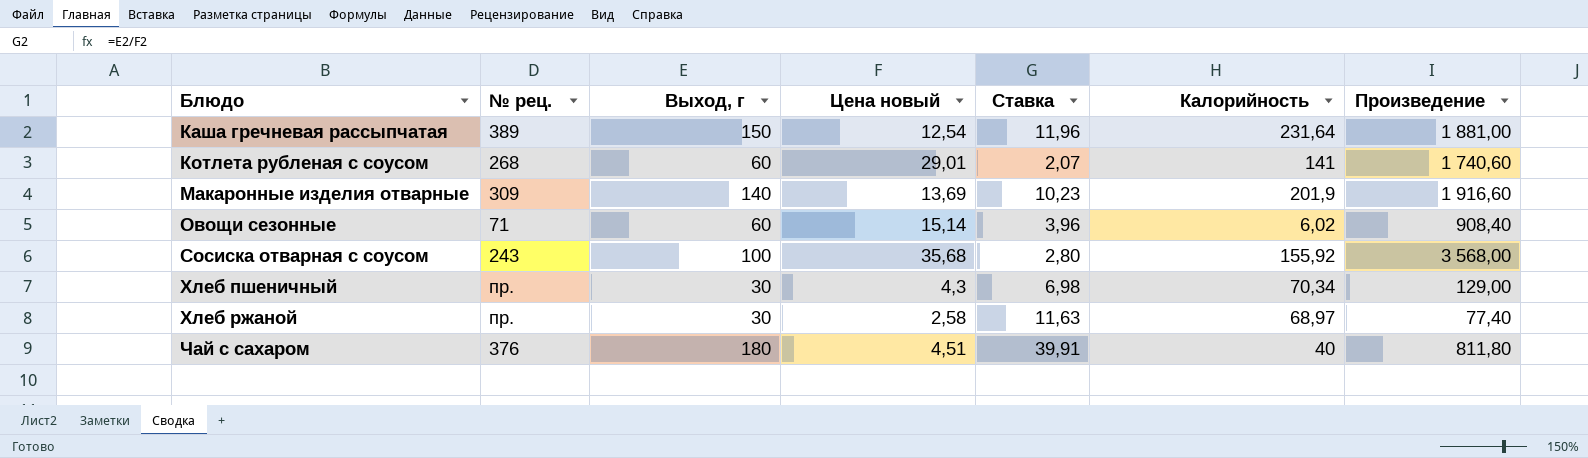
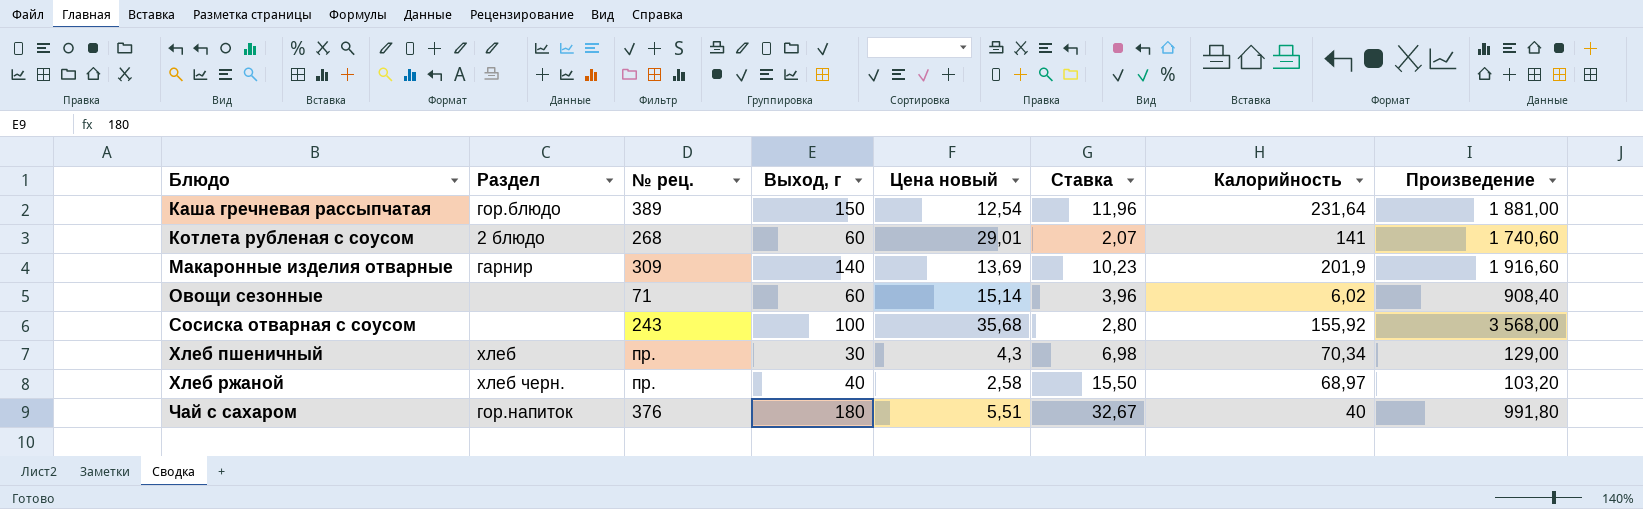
column Раздел | position: none -> 2
Хлеб ржаной | Выход, г: 30 -> 40
Хлеб ржаной | Ставка: 11,63 -> 15,50
Хлеб ржаной | Произведение: 77,40 -> 103,20
Чай с сахаром | Цена новый: 4,51 -> 5,51
Чай с сахаром | Ставка: 39,91 -> 32,67
Чай с сахаром | Произведение: 811,80 -> 991,80

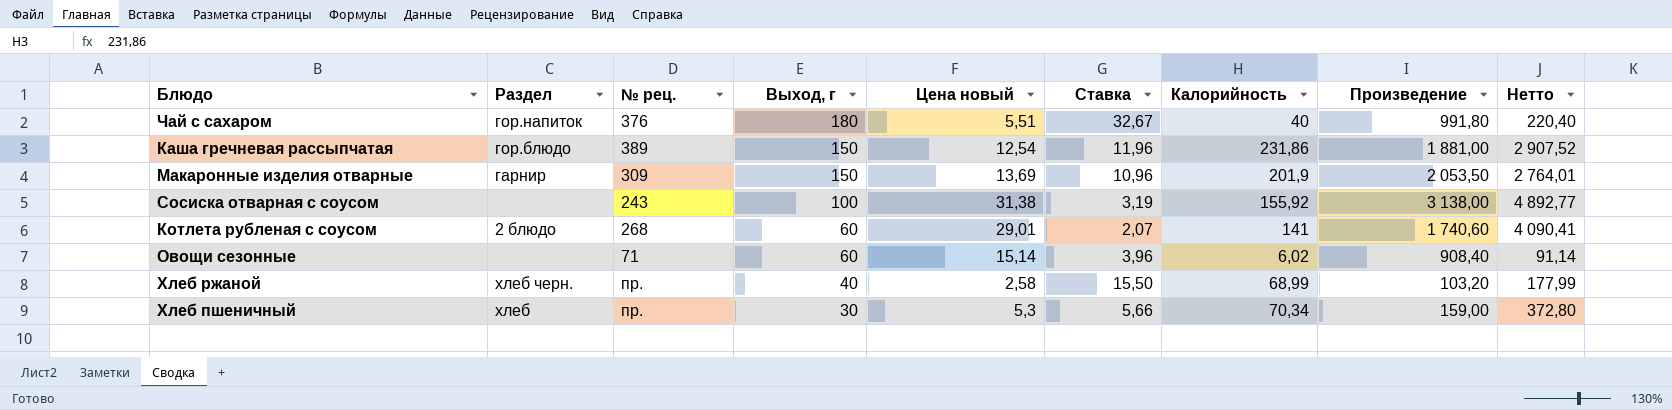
row order: Блюдо ascending -> Выход, г descending
column Нетто | formula: none -> [Цена новый] * [Калорийность]
Каша гречневая рассыпчатая | Калорийность: 231,64 -> 231,86
Макаронные изделия отварные | Выход, г: 140 -> 150
Макаронные изделия отварные | Ставка: 10,23 -> 10,96
Макаронные изделия отварные | Произведение: 1 916,60 -> 2 053,50
Сосиска отварная с соусом | Цена новый: 35,68 -> 31,38
Сосиска отварная с соусом | Ставка: 2,80 -> 3,19
Сосиска отварная с соусом | Произведение: 3 568,00 -> 3 138,00
Хлеб ржаной | Калорийность: 68,97 -> 68,99
Хлеб пшеничный | Цена новый: 4,3 -> 5,3
Хлеб пшеничный | Ставка: 6,98 -> 5,66
Хлеб пшеничный | Произведение: 129,00 -> 159,00

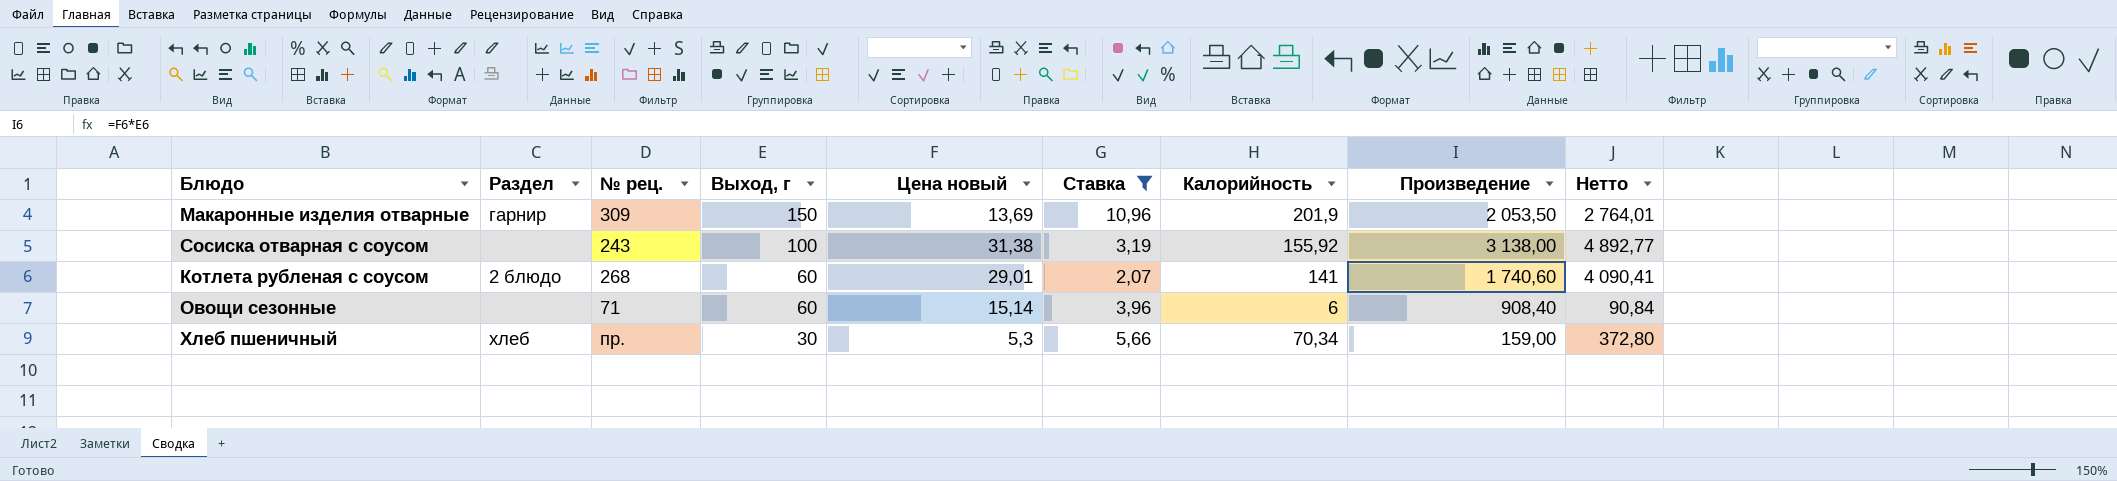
filter: none -> Ставка <= 10,96
Овощи сезонные | Калорийность: 6,02 -> 6
Овощи сезонные | Нетто: 91,14 -> 90,84

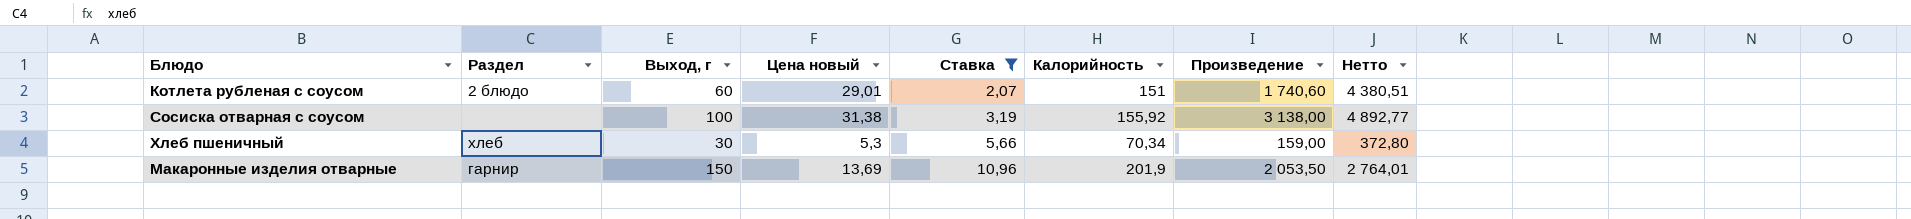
row order: Выход, г descending -> Ставка ascending
column № рец. | position: 3 -> none
row Овощи сезонные: none | 71 | 60 | 15,14 | 3,96 | 6 | 908,40 | 90,84 -> none
Котлета рубленая с соусом | Калорийность: 141 -> 151
Котлета рубленая с соусом | Нетто: 4 090,41 -> 4 380,51

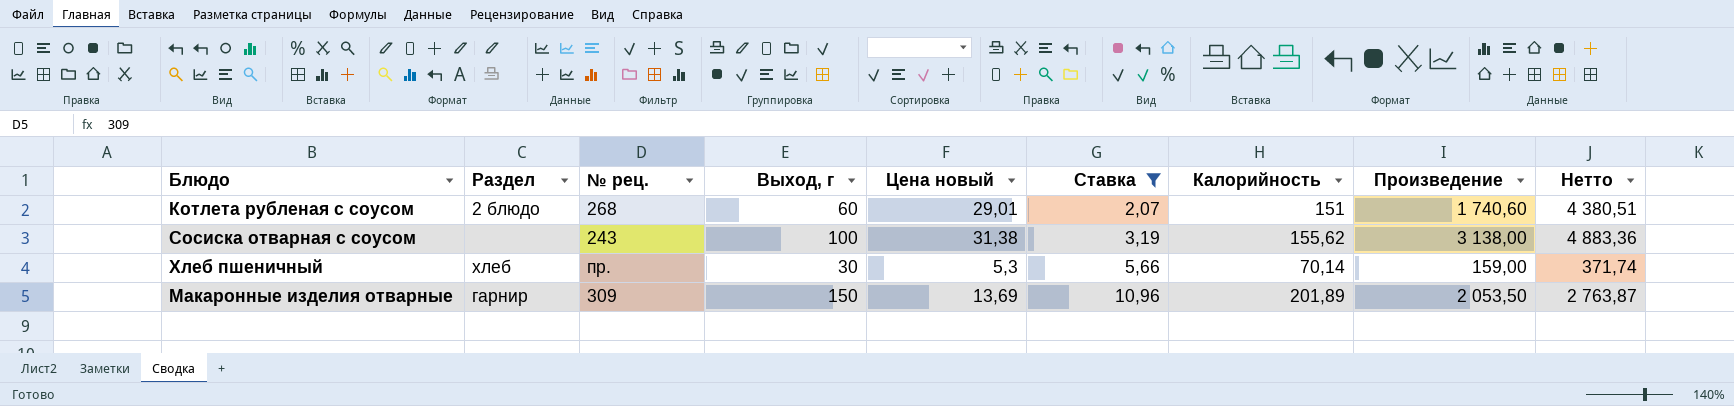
column № рец. | position: none -> 3
Сосиска отварная с соусом | Калорийность: 155,92 -> 155,62
Сосиска отварная с соусом | Нетто: 4 892,77 -> 4 883,36
Хлеб пшеничный | Калорийность: 70,34 -> 70,14
Хлеб пшеничный | Нетто: 372,80 -> 371,74
Макаронные изделия отварные | Калорийность: 201,9 -> 201,89
Макаронные изделия отварные | Нетто: 2 764,01 -> 2 763,87

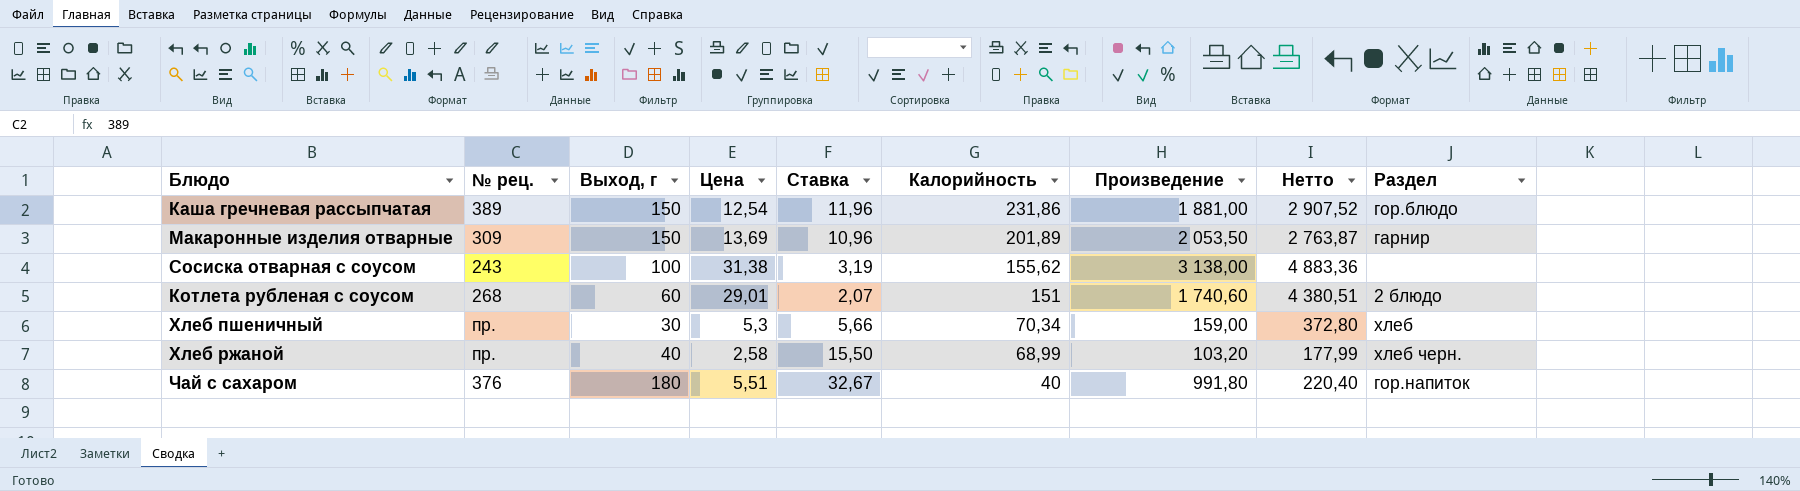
filter: Ставка <= 10,96 -> none
row order: Ставка ascending -> Калорийность descending
column name: Цена новый -> Цена
column Раздел | position: 2 -> 9
Хлеб пшеничный | Калорийность: 70,14 -> 70,34
Хлеб пшеничный | Нетто: 371,74 -> 372,80

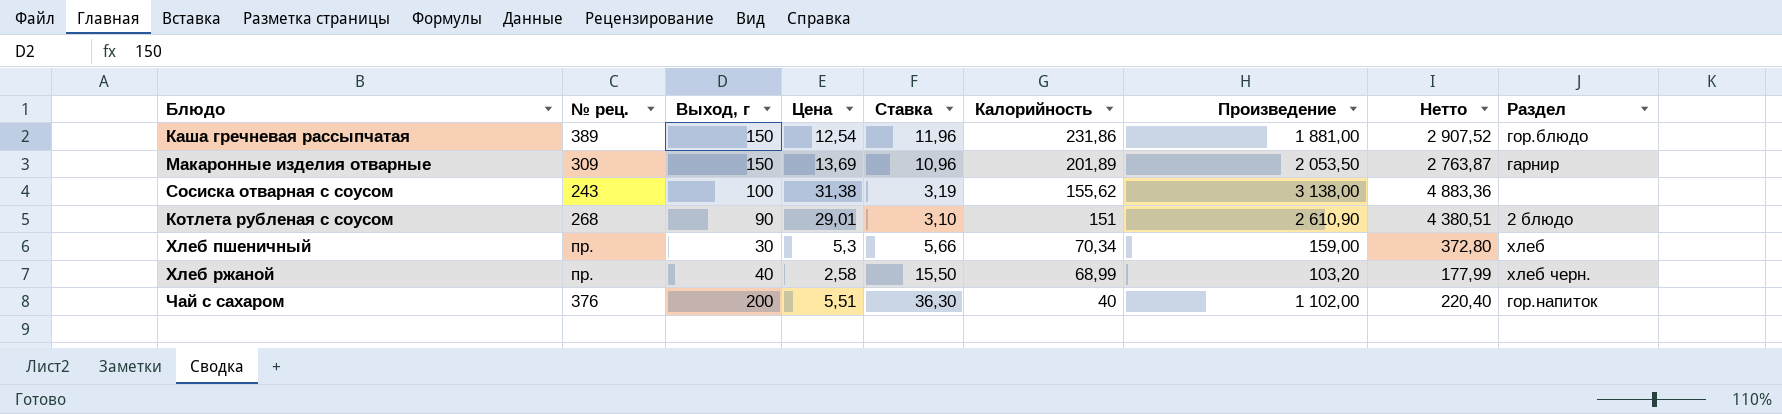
Котлета рубленая с соусом | Выход, г: 60 -> 90
Котлета рубленая с соусом | Ставка: 2,07 -> 3,10
Котлета рубленая с соусом | Произведение: 1 740,60 -> 2 610,90
Чай с сахаром | Выход, г: 180 -> 200
Чай с сахаром | Ставка: 32,67 -> 36,30
Чай с сахаром | Произведение: 991,80 -> 1 102,00

